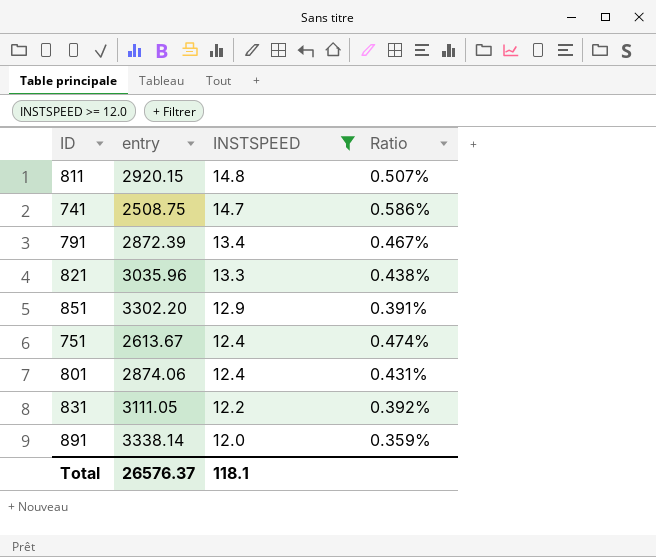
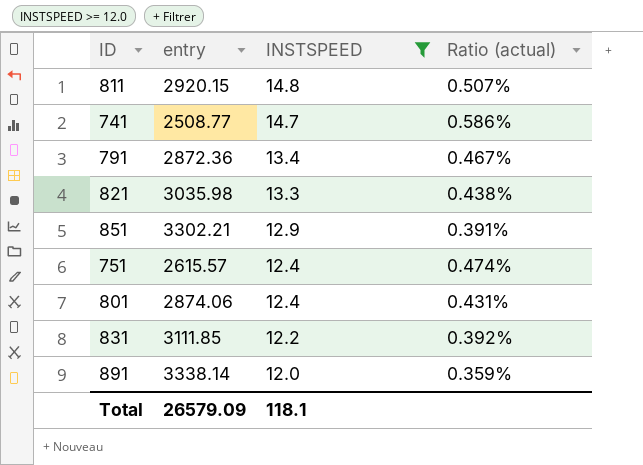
column name: Ratio -> Ratio (actual)
741 | entry: 2508.75 -> 2508.77
791 | entry: 2872.39 -> 2872.36
821 | entry: 3035.96 -> 3035.98
851 | entry: 3302.20 -> 3302.21
751 | entry: 2613.67 -> 2615.57
831 | entry: 3111.05 -> 3111.85
Total | entry: 26576.37 -> 26579.09

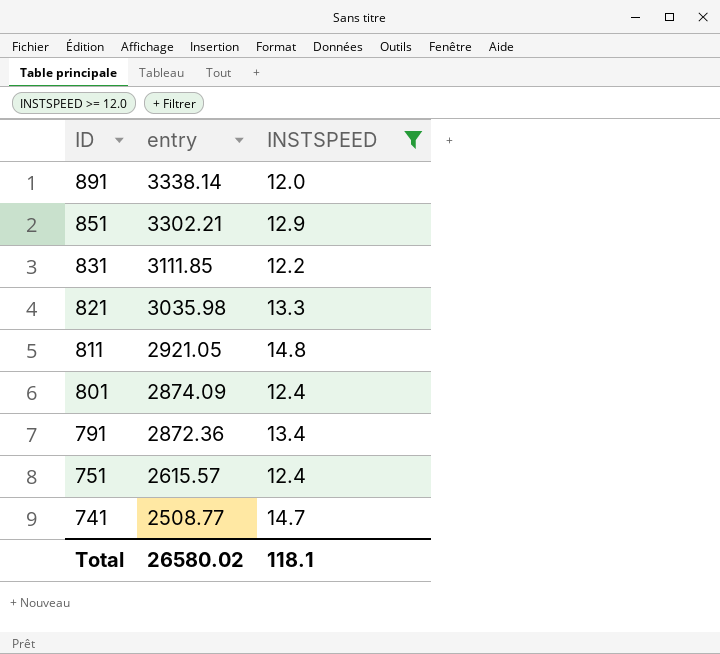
row order: INSTSPEED descending -> ID descending
column Ratio (actual) | formula: [INSTSPEED] / [entry] -> none
811 | entry: 2920.15 -> 2921.05
801 | entry: 2874.06 -> 2874.09
Total | entry: 26579.09 -> 26580.02

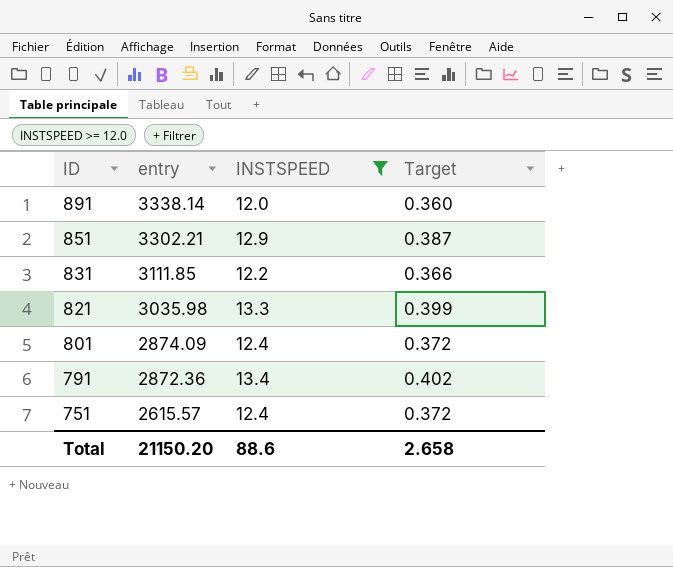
column Target | formula: none -> [INSTSPEED] * 0.03
row 811: 2921.05 | 14.8 -> none
row 741: 2508.77 | 14.7 -> none
Total | entry: 26580.02 -> 21150.20
Total | INSTSPEED: 118.1 -> 88.6

